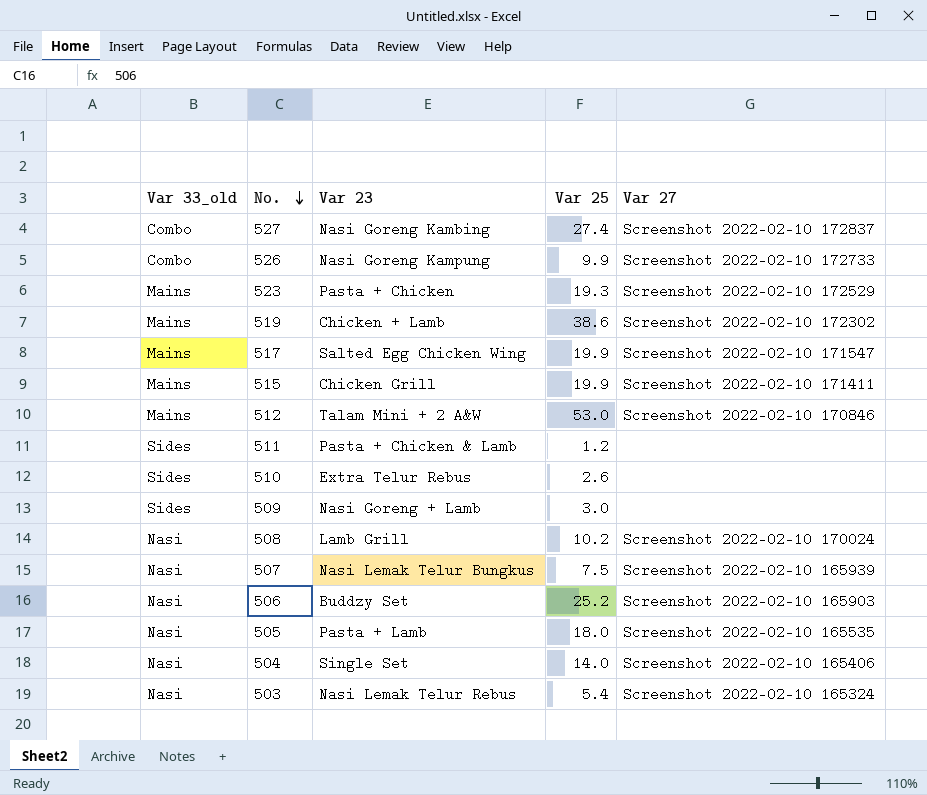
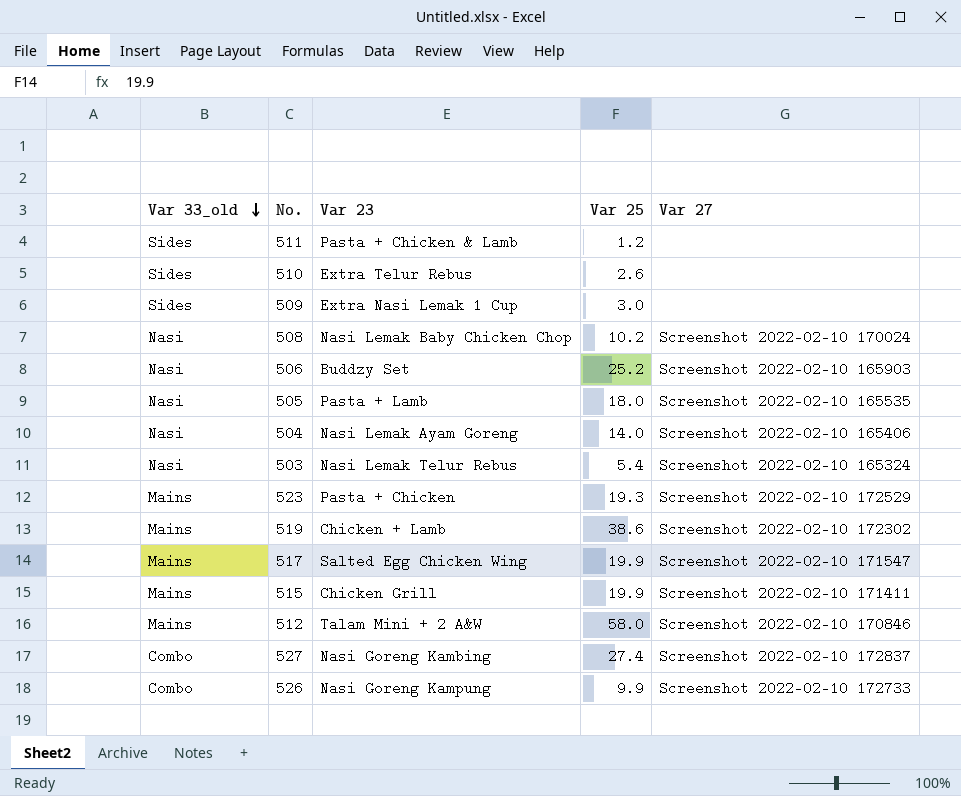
row order: No. descending -> Var 33_old descending
row 507: Nasi | Nasi Lemak Telur Bungkus | 7.5 | Screenshot 2022-02-10 165939 -> none
509 | Var 23: Nasi Goreng + Lamb -> Extra Nasi Lemak 1 Cup
508 | Var 23: Lamb Grill -> Nasi Lemak Baby Chicken Chop
504 | Var 23: Single Set -> Nasi Lemak Ayam Goreng
512 | Var 25: 53.0 -> 58.0

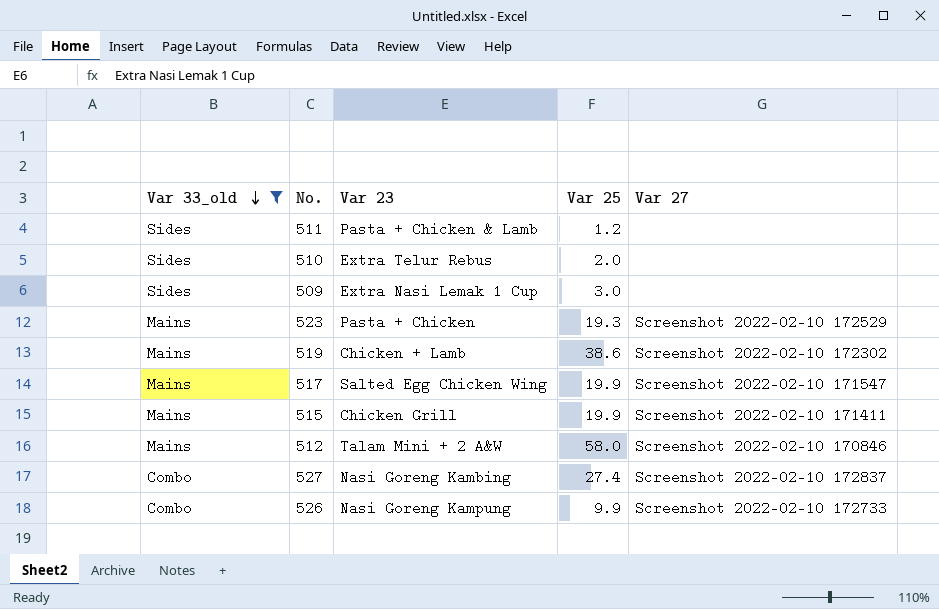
filter: none -> Var 33_old != Nasi
510 | Var 25: 2.6 -> 2.0

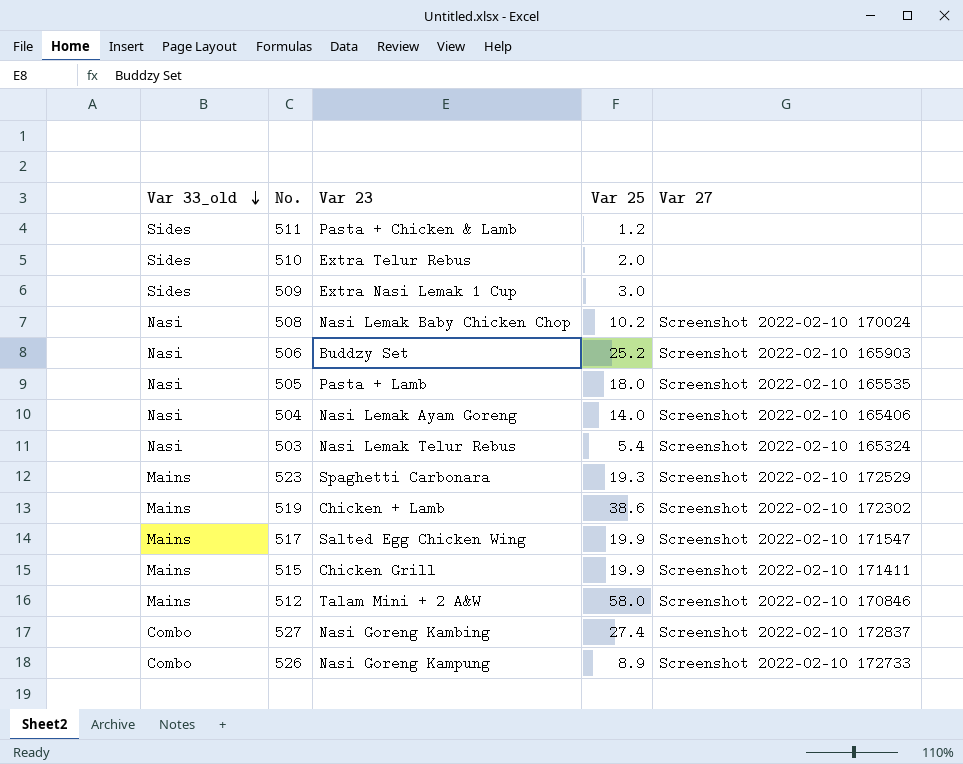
filter: Var 33_old != Nasi -> none
523 | Var 23: Pasta + Chicken -> Spaghetti Carbonara
526 | Var 25: 9.9 -> 8.9

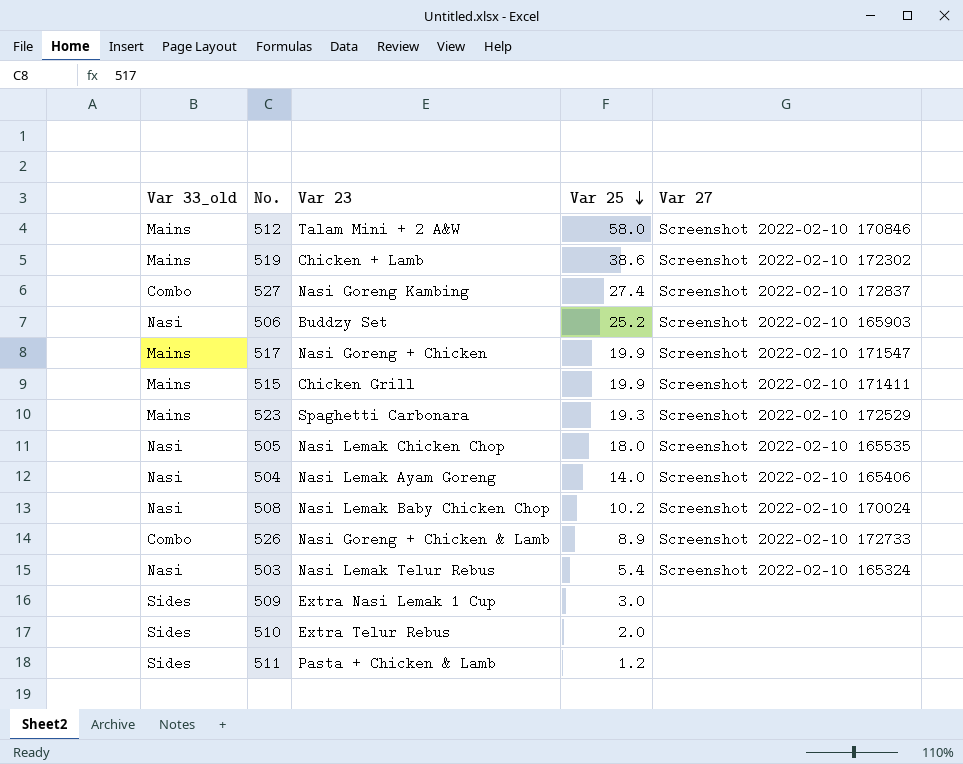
row order: Var 33_old descending -> Var 25 descending
517 | Var 23: Salted Egg Chicken Wing -> Nasi Goreng + Chicken
505 | Var 23: Pasta + Lamb -> Nasi Lemak Chicken Chop
526 | Var 23: Nasi Goreng Kampung -> Nasi Goreng + Chicken & Lamb

